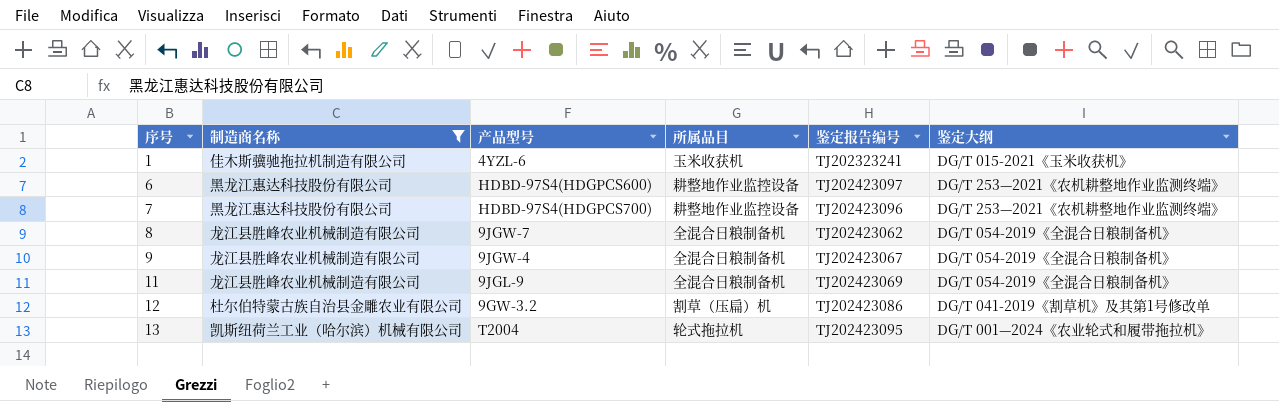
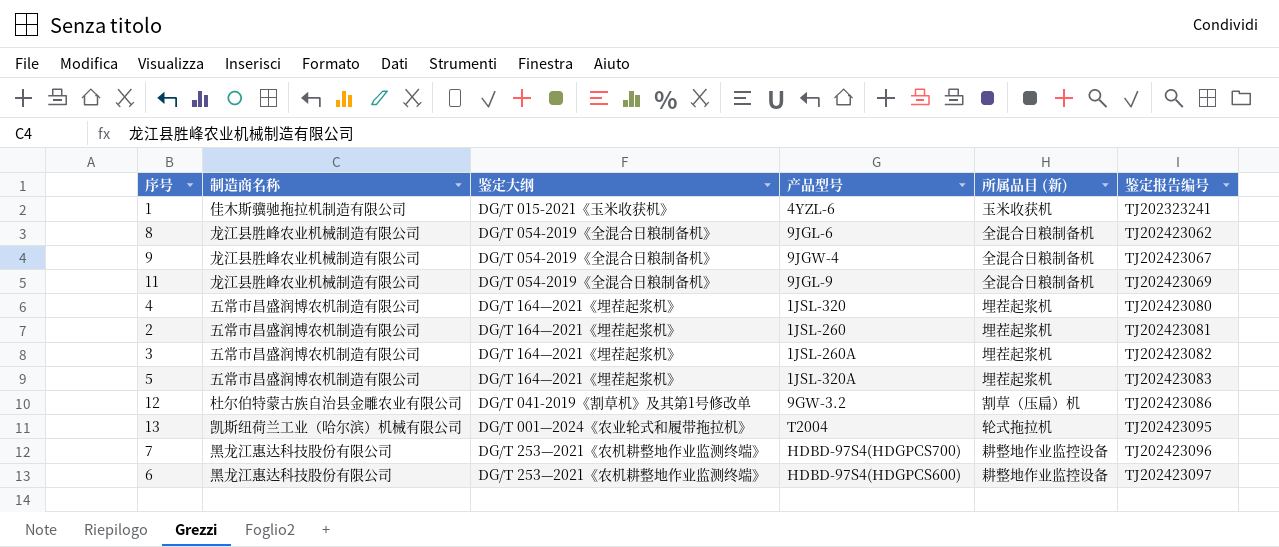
filter: 制造商名称 != 五常市昌盛润博农机制造有限公司 -> none
row order: 序号 ascending -> 鉴定报告编号 ascending
column 鉴定大纲 | position: 6 -> 3
column name: 所属品目 -> 所属品目 (新)
8 | 产品型号: 9JGW-7 -> 9JGL-6

